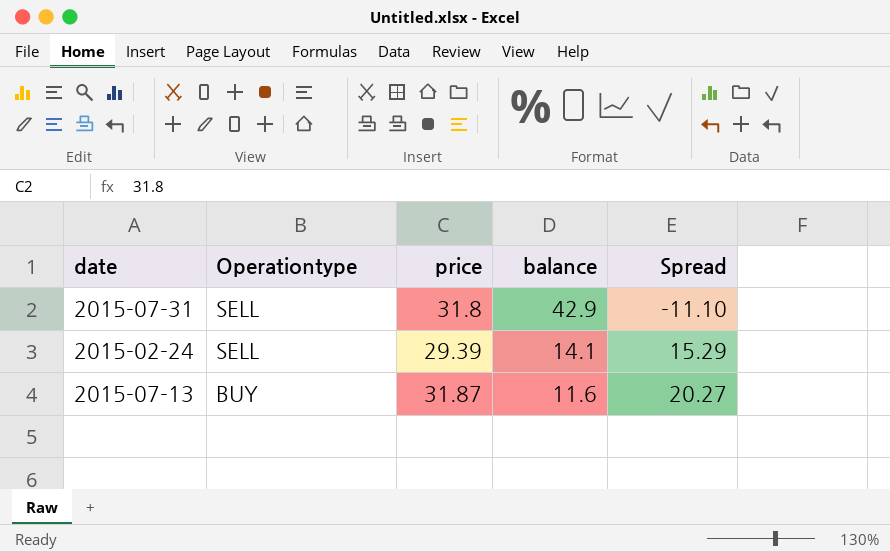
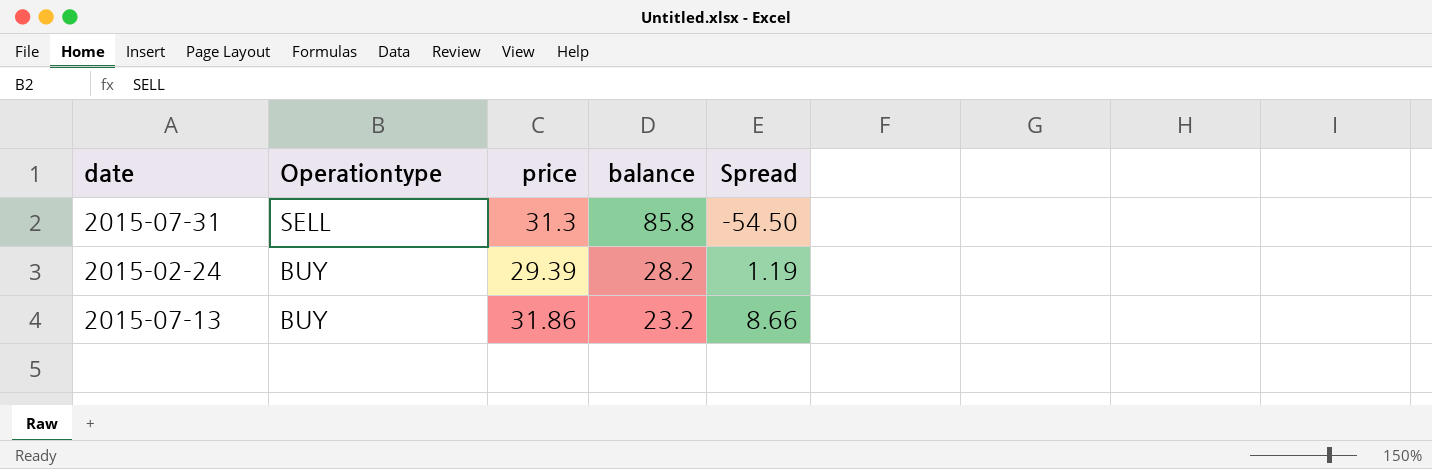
2015-07-31 | price: 31.8 -> 31.3
2015-07-31 | balance: 42.9 -> 85.8
2015-07-31 | Spread: -11.10 -> -54.50
2015-02-24 | Operationtype: SELL -> BUY
2015-02-24 | balance: 14.1 -> 28.2
2015-02-24 | Spread: 15.29 -> 1.19
2015-07-13 | price: 31.87 -> 31.86
2015-07-13 | balance: 11.6 -> 23.2
2015-07-13 | Spread: 20.27 -> 8.66

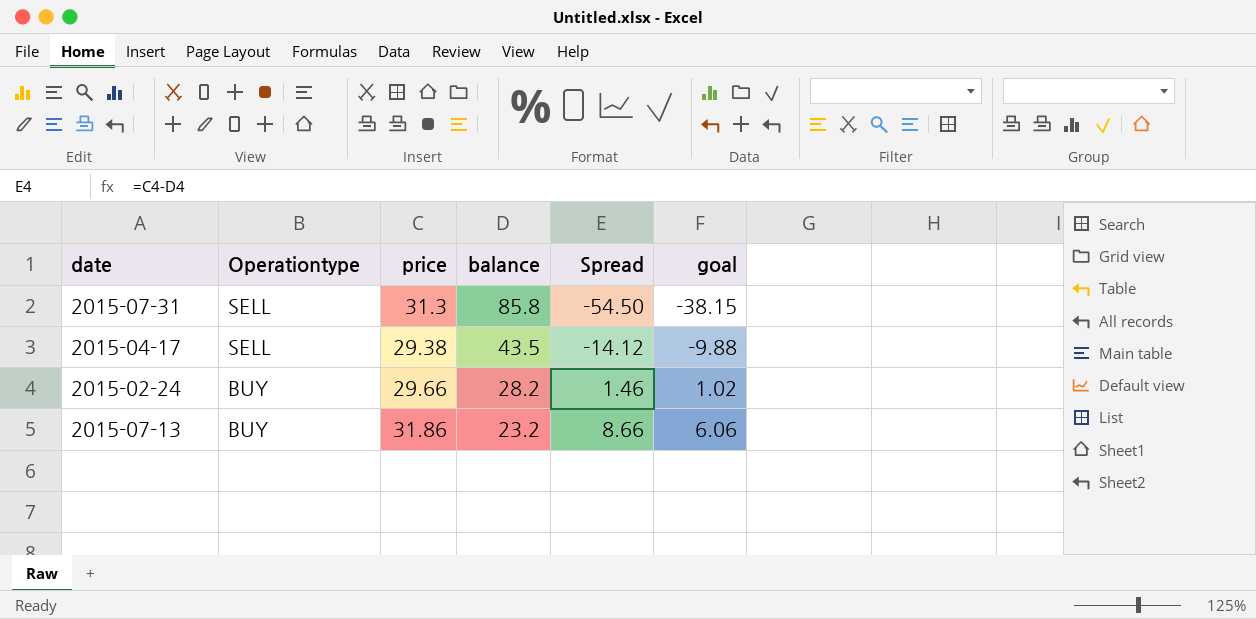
column goal | formula: none -> [Spread] * 0.7
row 2015-04-17: none -> SELL | 29.38 | 43.5 | -14.12 | -9.88
2015-02-24 | price: 29.39 -> 29.66
2015-02-24 | Spread: 1.19 -> 1.46

